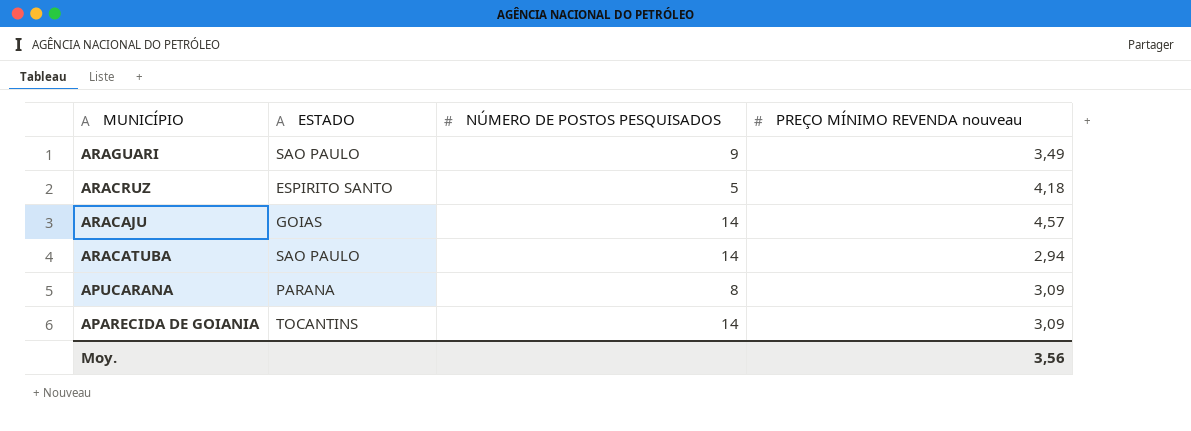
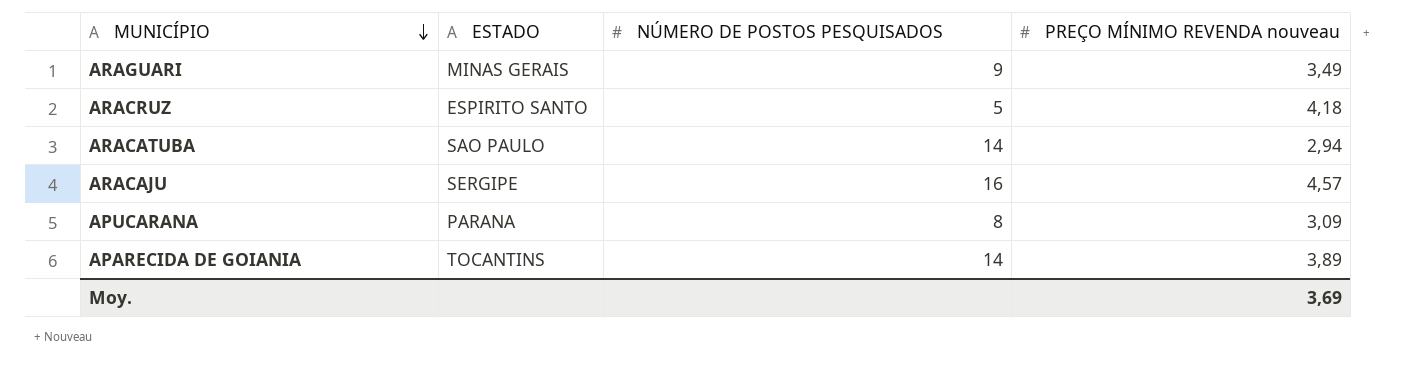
row order: none -> MUNICÍPIO descending
ARAGUARI | ESTADO: SAO PAULO -> MINAS GERAIS
ARACAJU | ESTADO: GOIAS -> SERGIPE
ARACAJU | NÚMERO DE POSTOS PESQUISADOS: 14 -> 16
APARECIDA DE GOIANIA | PREÇO MÍNIMO REVENDA nouveau: 3,09 -> 3,89
Moy. | PREÇO MÍNIMO REVENDA nouveau: 3,56 -> 3,69

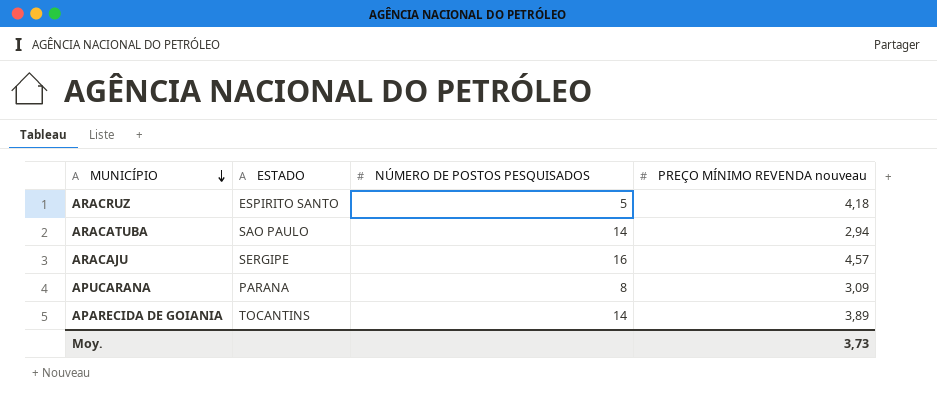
row ARAGUARI: MINAS GERAIS | 9 | 3,49 -> none
Moy. | PREÇO MÍNIMO REVENDA nouveau: 3,69 -> 3,73

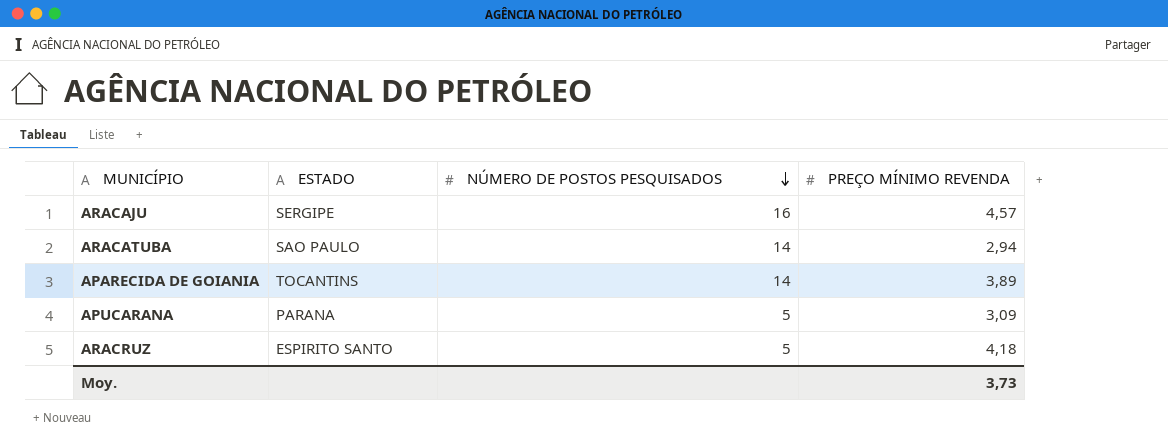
row order: MUNICÍPIO descending -> NÚMERO DE POSTOS PESQUISADOS descending
column name: PREÇO MÍNIMO REVENDA nouveau -> PREÇO MÍNIMO REVENDA
APUCARANA | NÚMERO DE POSTOS PESQUISADOS: 8 -> 5

